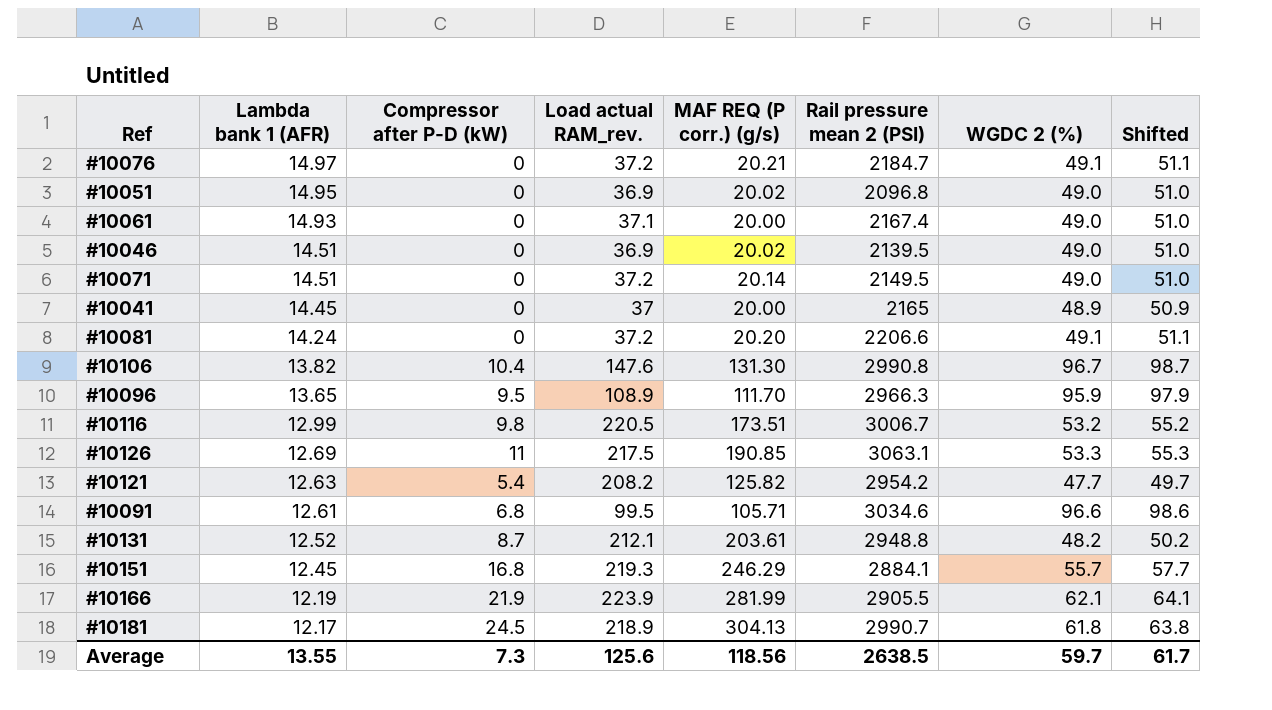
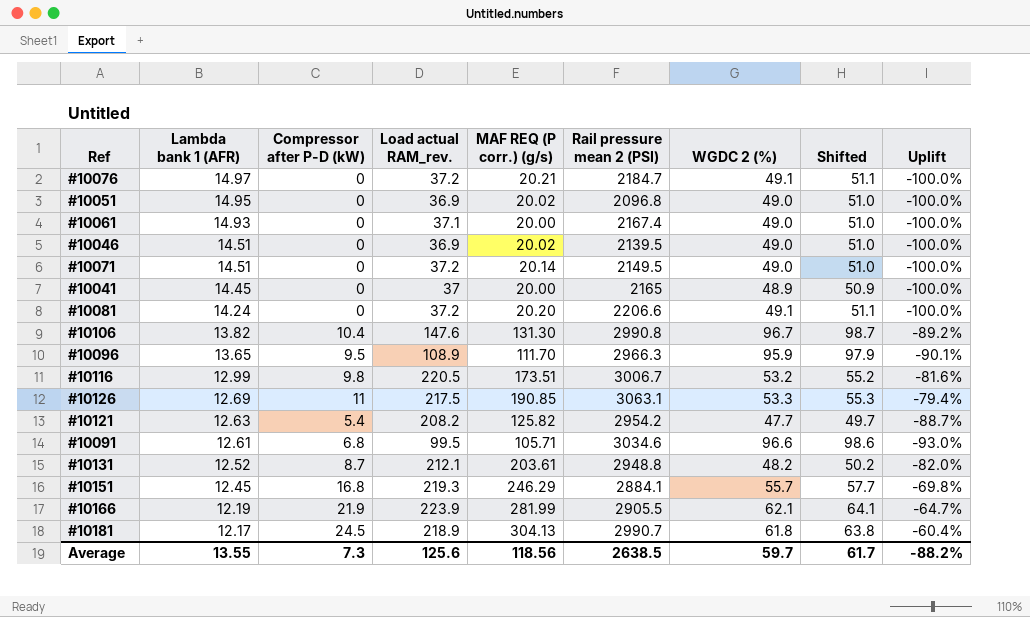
column Uplift | formula: none -> ([Compressor after P-D (kW)] - [WGDC 2 (%)]) / [WGDC 2 (%)]

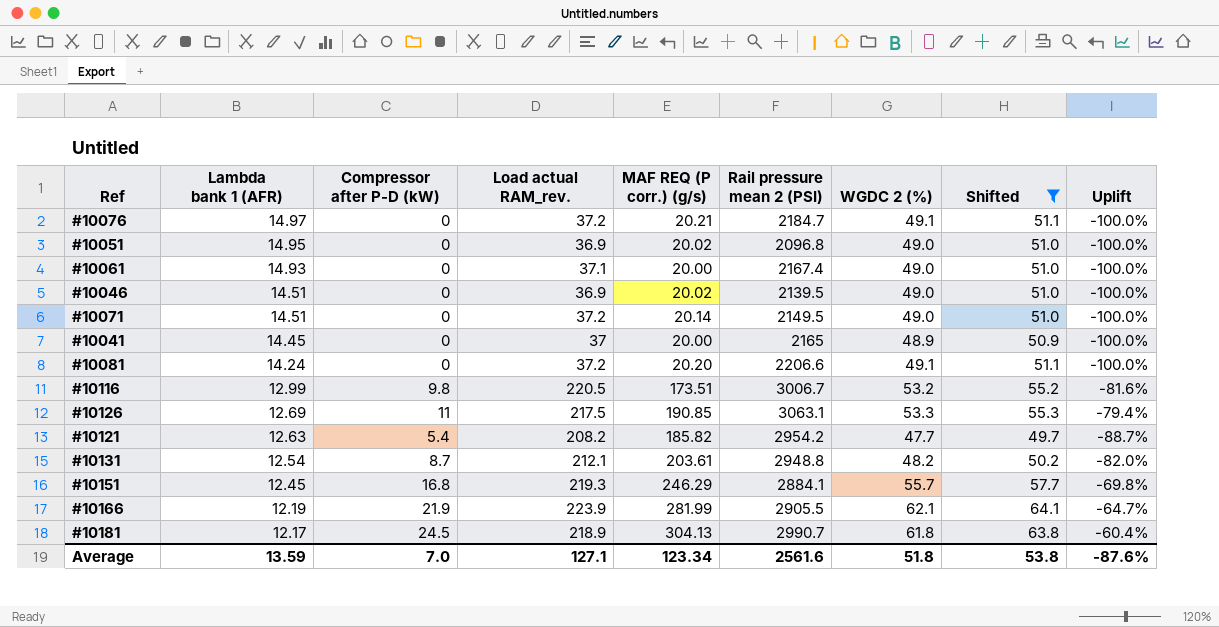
filter: none -> Shifted <= 64.1
#10121 | MAF REQ (P corr.) (g/s): 125.82 -> 185.82
#10131 | Lambda bank 1 (AFR): 12.52 -> 12.54
Average | Lambda bank 1 (AFR): 13.55 -> 13.59
Average | Compressor after P-D (kW): 7.3 -> 7.0
Average | Load actual RAM_rev.: 125.6 -> 127.1
Average | MAF REQ (P corr.) (g/s): 118.56 -> 123.34
Average | Rail pressure mean 2 (PSI): 2638.5 -> 2561.6
Average | WGDC 2 (%): 59.7 -> 51.8
Average | Shifted: 61.7 -> 53.8
Average | Uplift: -88.2% -> -87.6%

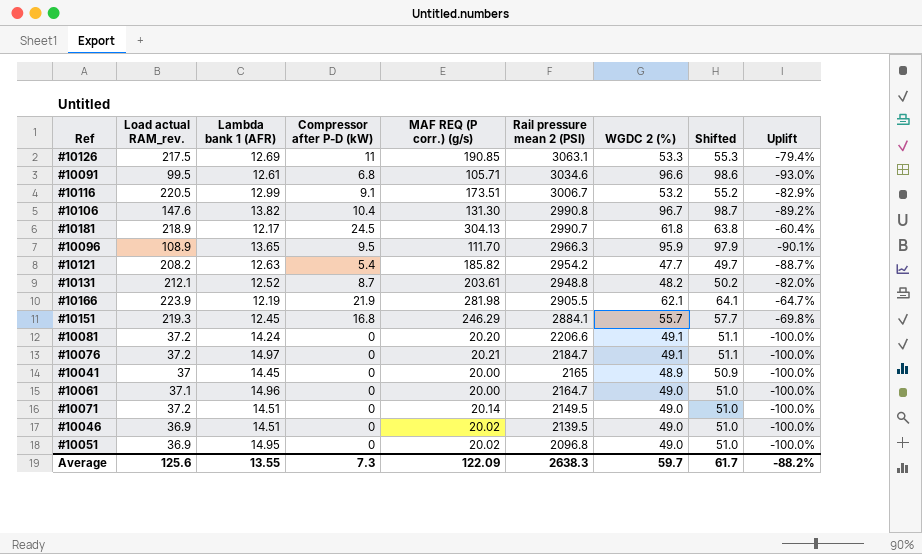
filter: Shifted <= 64.1 -> none
row order: Lambda bank 1 (AFR) descending -> Rail pressure mean 2 (PSI) descending
column Load actual RAM_rev. | position: 4 -> 2
#10116 | Compressor after P-D (kW): 9.8 -> 9.1
#10116 | Uplift: -81.6% -> -82.9%
#10131 | Lambda bank 1 (AFR): 12.54 -> 12.52
#10166 | MAF REQ (P corr.) (g/s): 281.99 -> 281.98
#10061 | Lambda bank 1 (AFR): 14.93 -> 14.96
#10061 | Rail pressure mean 2 (PSI): 2167.4 -> 2164.7
Average | Load actual RAM_rev.: 127.1 -> 125.6
Average | Lambda bank 1 (AFR): 13.59 -> 13.55
Average | Compressor after P-D (kW): 7.0 -> 7.3
Average | MAF REQ (P corr.) (g/s): 123.34 -> 122.09
Average | Rail pressure mean 2 (PSI): 2561.6 -> 2638.3
Average | WGDC 2 (%): 51.8 -> 59.7
Average | Shifted: 53.8 -> 61.7
Average | Uplift: -87.6% -> -88.2%

